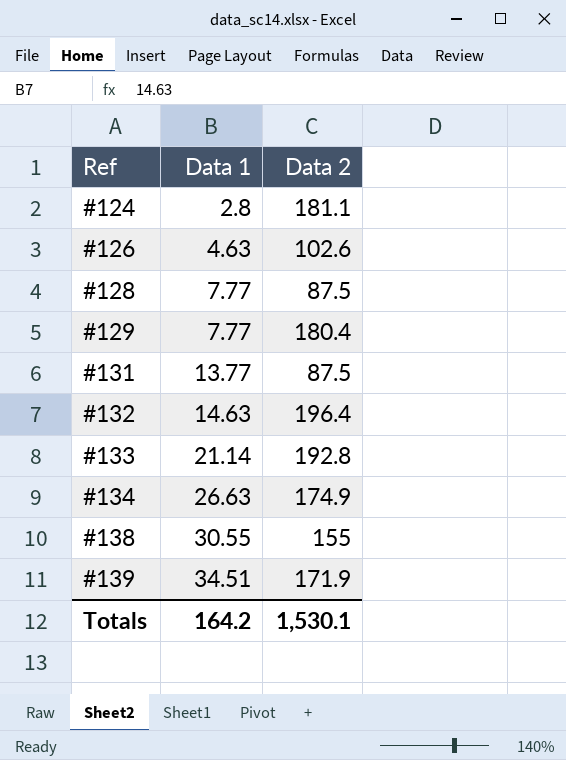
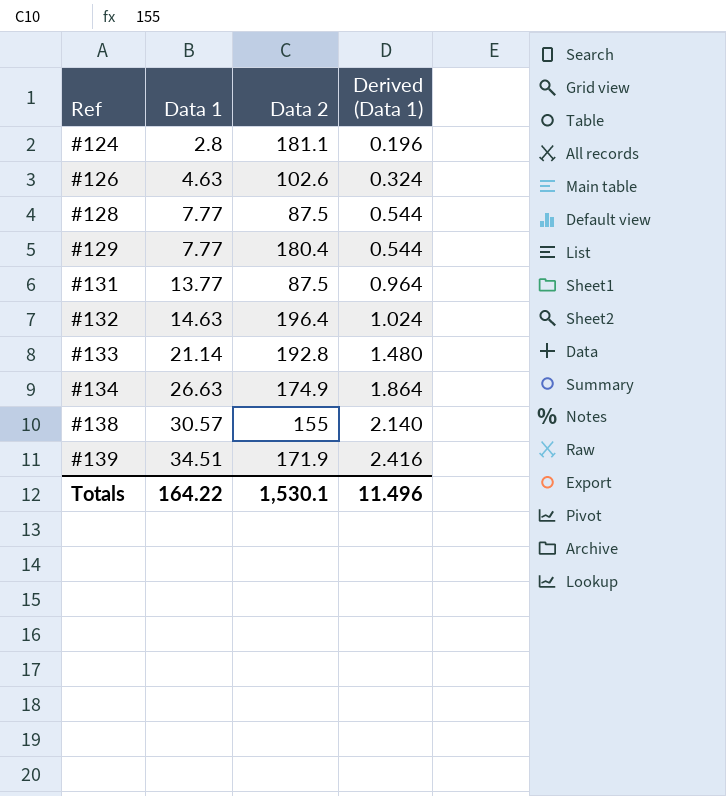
column Derived (Data 1) | formula: none -> [Data 1] * 0.07
#138 | Data 1: 30.55 -> 30.57
Totals | Data 1: 164.2 -> 164.22

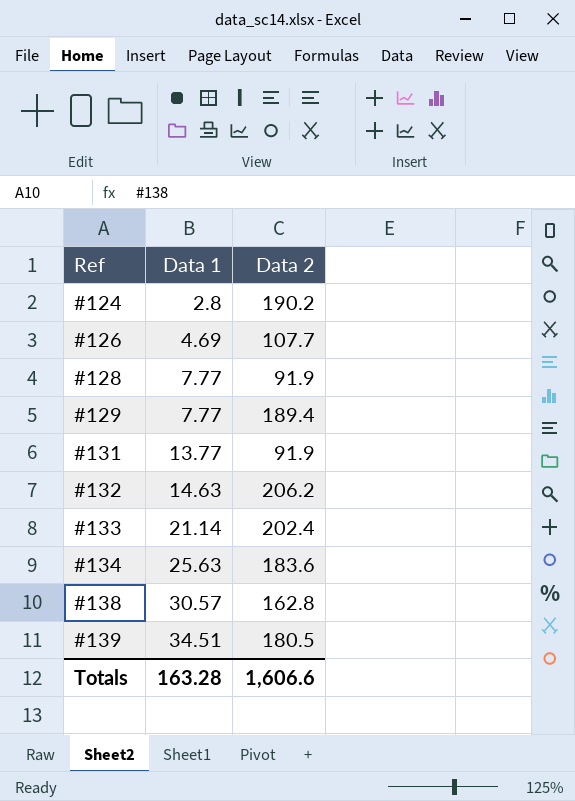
column Derived (Data 1) | formula: [Data 1] * 0.07 -> none
#124 | Data 2: 181.1 -> 190.2
#126 | Data 1: 4.63 -> 4.69
#126 | Data 2: 102.6 -> 107.7
#128 | Data 2: 87.5 -> 91.9
#129 | Data 2: 180.4 -> 189.4
#131 | Data 2: 87.5 -> 91.9
#132 | Data 2: 196.4 -> 206.2
#133 | Data 2: 192.8 -> 202.4
#134 | Data 1: 26.63 -> 25.63
#134 | Data 2: 174.9 -> 183.6
#138 | Data 2: 155 -> 162.8
#139 | Data 2: 171.9 -> 180.5
Totals | Data 1: 164.22 -> 163.28
Totals | Data 2: 1,530.1 -> 1,606.6

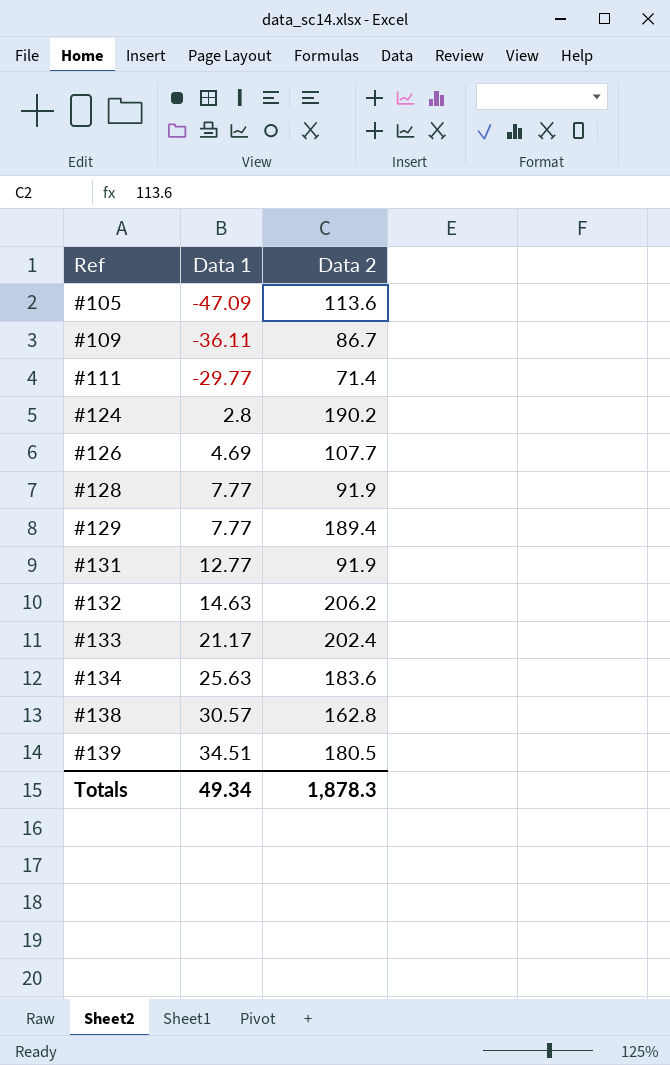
row #105: none -> -47.09 | 113.6
row #109: none -> -36.11 | 86.7
row #111: none -> -29.77 | 71.4
#131 | Data 1: 13.77 -> 12.77
#133 | Data 1: 21.14 -> 21.17
Totals | Data 1: 163.28 -> 49.34
Totals | Data 2: 1,606.6 -> 1,878.3

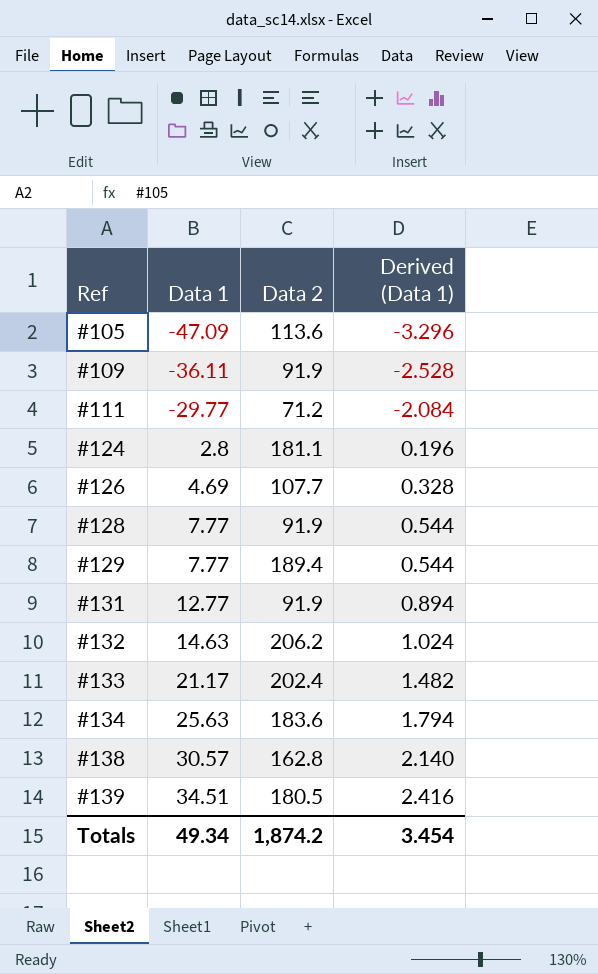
column Derived (Data 1) | formula: none -> [Data 1] * 0.07
#109 | Data 2: 86.7 -> 91.9
#111 | Data 2: 71.4 -> 71.2
#124 | Data 2: 190.2 -> 181.1
Totals | Data 2: 1,878.3 -> 1,874.2

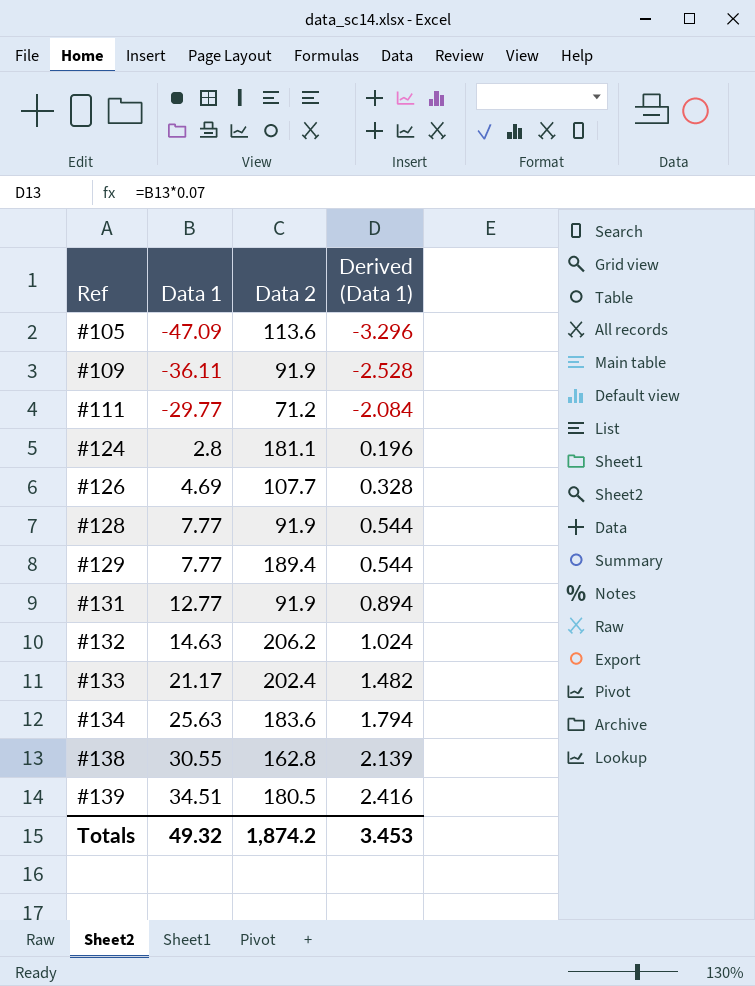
#138 | Data 1: 30.57 -> 30.55
#138 | Derived (Data 1): 2.140 -> 2.139
Totals | Data 1: 49.34 -> 49.32
Totals | Derived (Data 1): 3.454 -> 3.453

